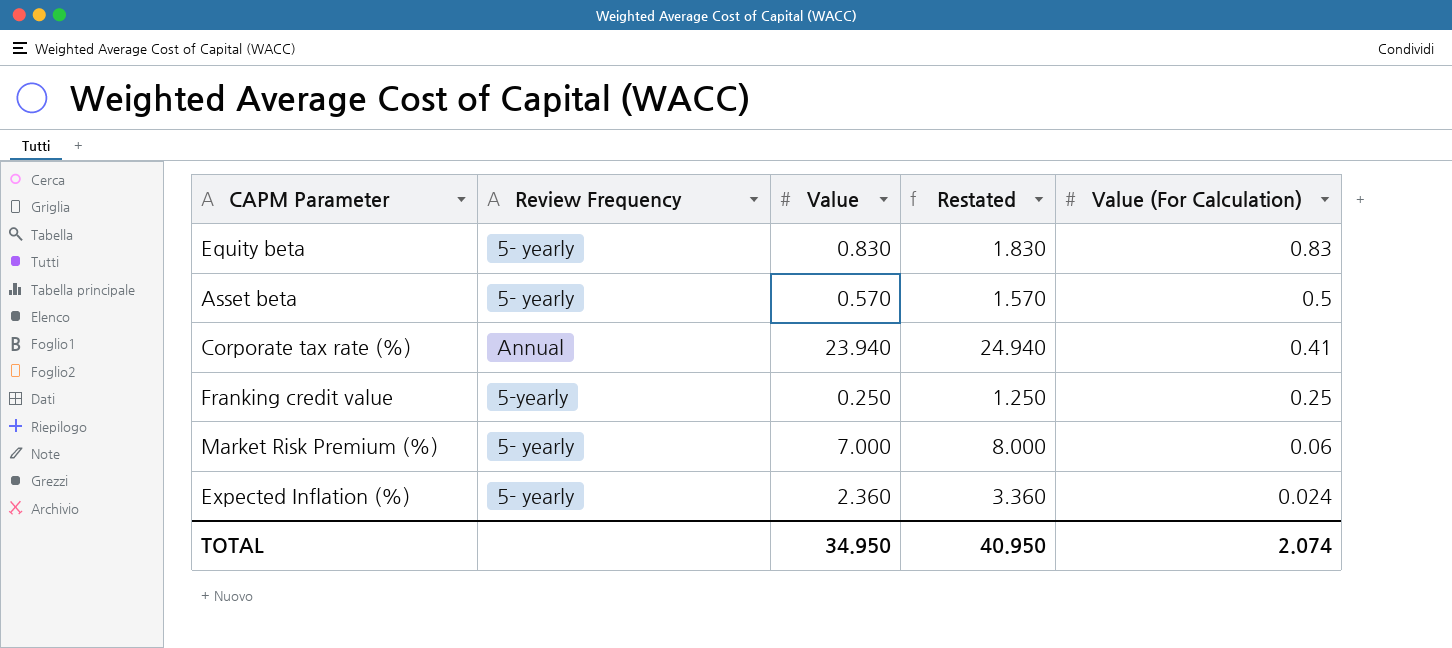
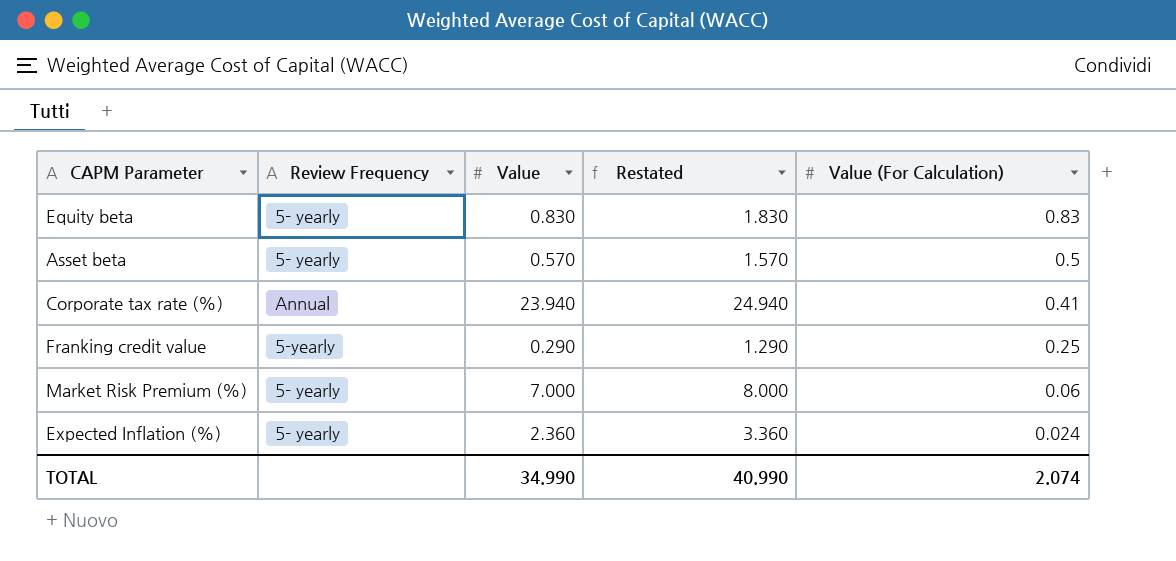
Franking credit value | Value: 0.250 -> 0.290
Franking credit value | Restated: 1.250 -> 1.290
TOTAL | Value: 34.950 -> 34.990
TOTAL | Restated: 40.950 -> 40.990

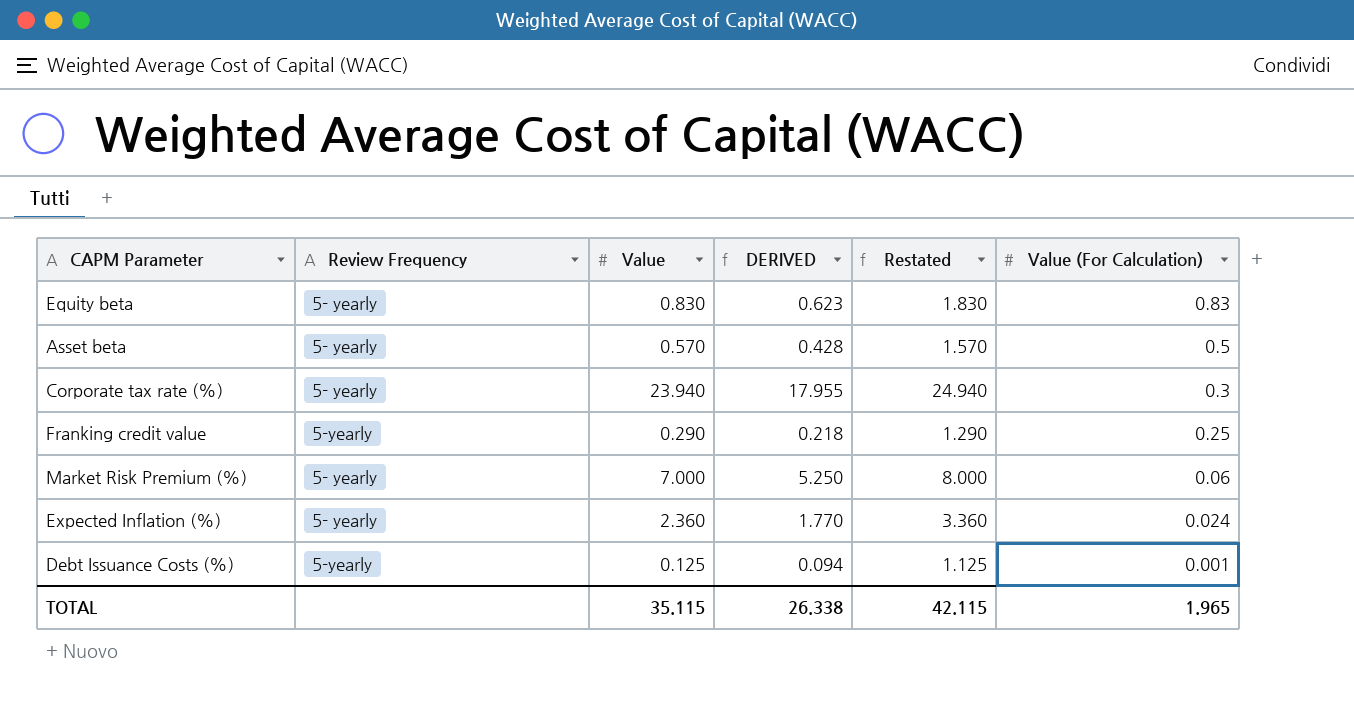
column DERIVED | formula: none -> [Value] * 0.75
Corporate tax rate (%) | Review Frequency: Annual -> 5- yearly
Corporate tax rate (%) | Value (For Calculation): 0.41 -> 0.3
row Debt Issuance Costs (%): none -> 5-yearly | 0.125 | 0.094 | 1.125 | 0.001
TOTAL | Value: 34.990 -> 35.115
TOTAL | Restated: 40.990 -> 42.115
TOTAL | Value (For Calculation): 2.074 -> 1.965

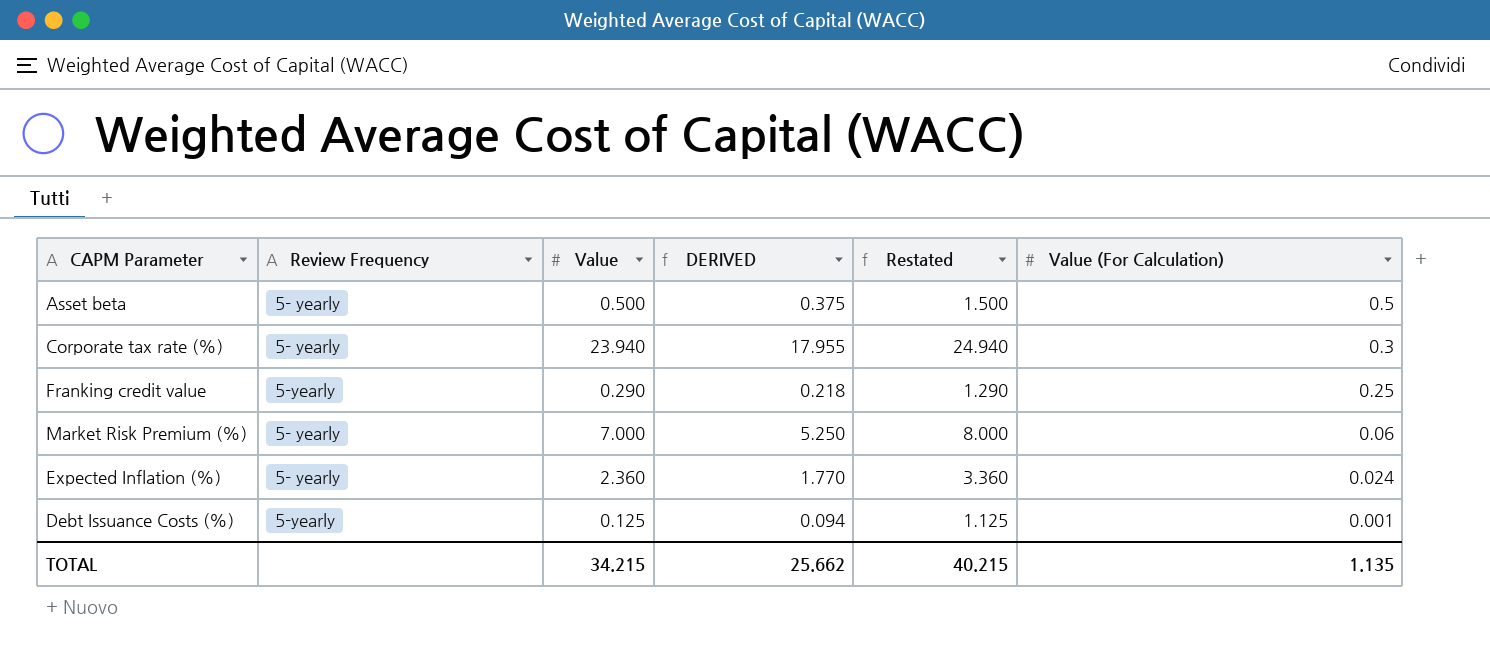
row Equity beta: 5- yearly | 0.830 | 0.623 | 1.830 | 0.83 -> none
Asset beta | Value: 0.570 -> 0.500
Asset beta | DERIVED: 0.428 -> 0.375
Asset beta | Restated: 1.570 -> 1.500
TOTAL | Value: 35.115 -> 34.215
TOTAL | DERIVED: 26.338 -> 25.662
TOTAL | Restated: 42.115 -> 40.215
TOTAL | Value (For Calculation): 1.965 -> 1.135

